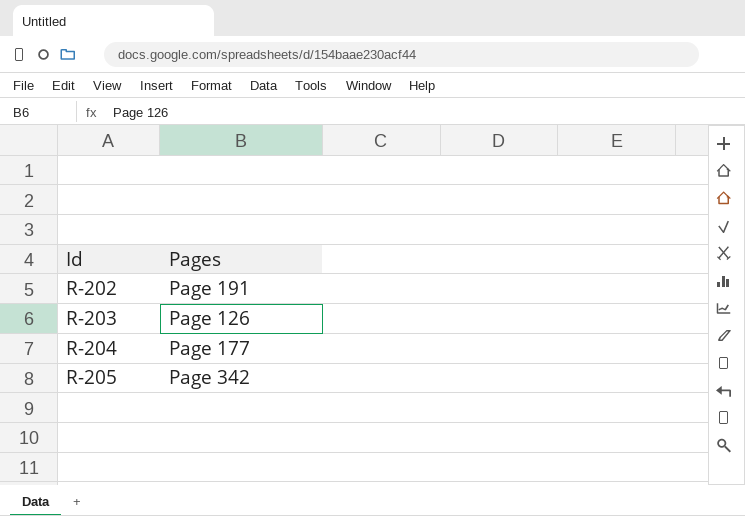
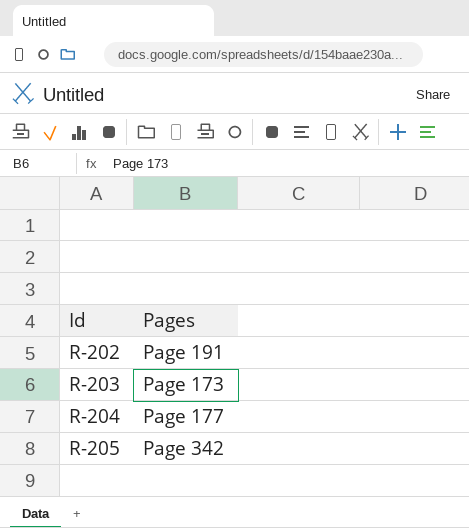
R-203 | Pages: Page 126 -> Page 173

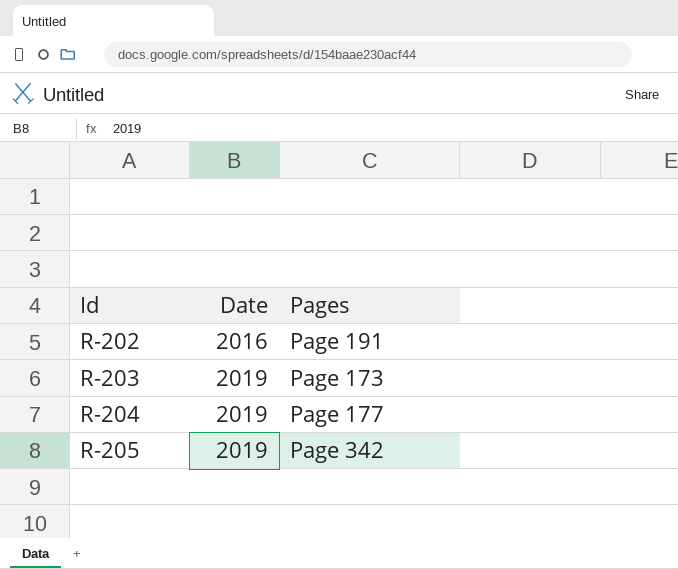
column Date | position: none -> 2

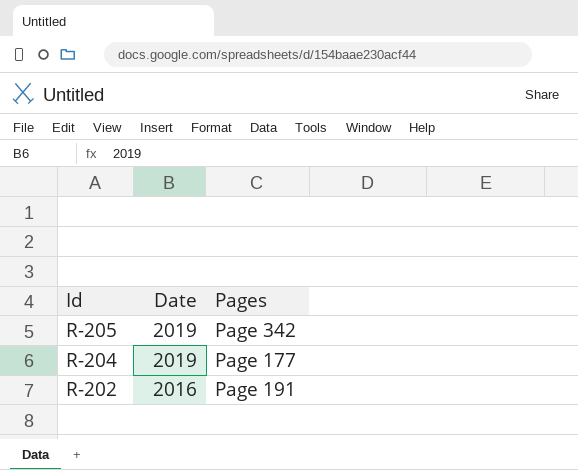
row order: Id ascending -> Id descending
row R-203: 2019 | Page 173 -> none

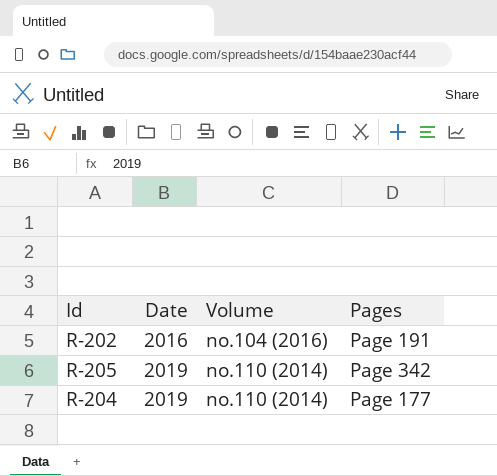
row order: Id descending -> Date ascending
column Volume | position: none -> 3

